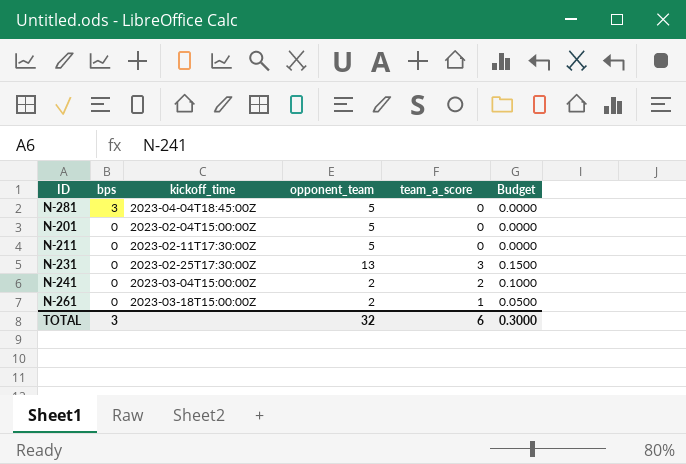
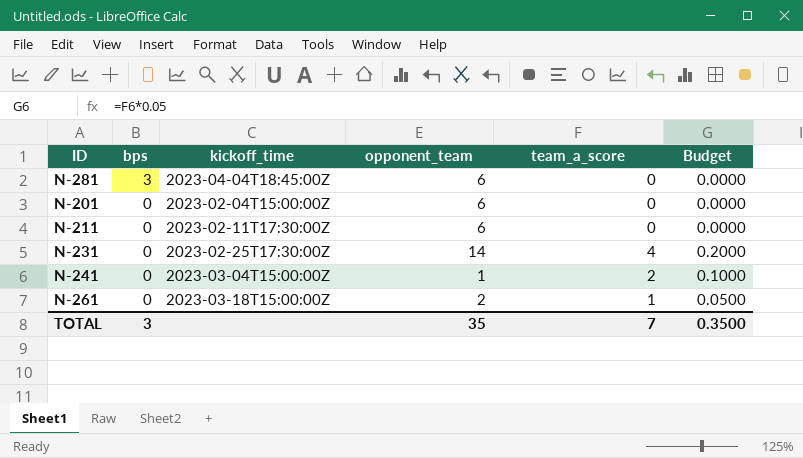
N-281 | opponent_team: 5 -> 6
N-201 | opponent_team: 5 -> 6
N-211 | opponent_team: 5 -> 6
N-231 | opponent_team: 13 -> 14
N-231 | team_a_score: 3 -> 4
N-231 | Budget: 0.1500 -> 0.2000
N-241 | opponent_team: 2 -> 1
TOTAL | opponent_team: 32 -> 35
TOTAL | team_a_score: 6 -> 7
TOTAL | Budget: 0.3000 -> 0.3500

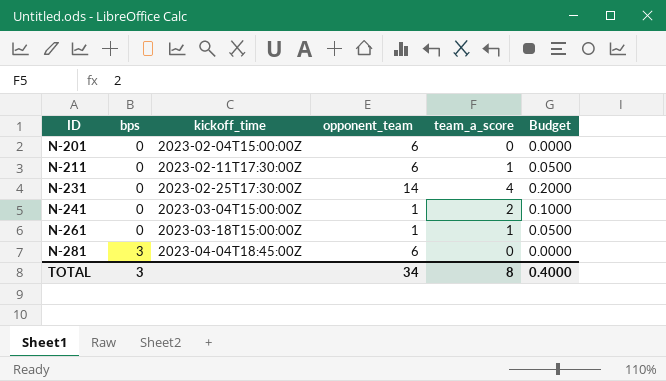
row order: bps descending -> ID ascending
N-211 | team_a_score: 0 -> 1
N-211 | Budget: 0.0000 -> 0.0500
N-261 | opponent_team: 2 -> 1
TOTAL | opponent_team: 35 -> 34
TOTAL | team_a_score: 7 -> 8
TOTAL | Budget: 0.3500 -> 0.4000

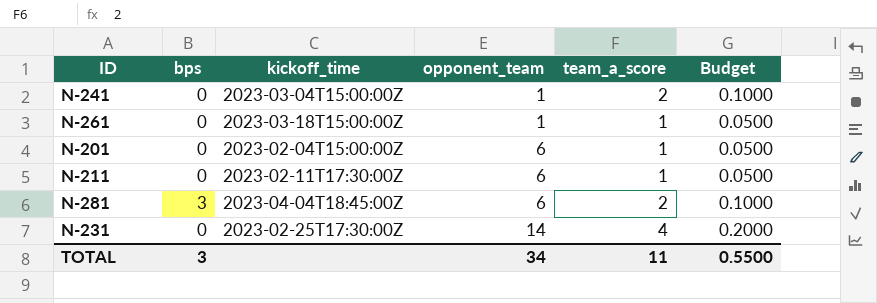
row order: ID ascending -> opponent_team ascending
N-201 | team_a_score: 0 -> 1
N-201 | Budget: 0.0000 -> 0.0500
N-281 | team_a_score: 0 -> 2
N-281 | Budget: 0.0000 -> 0.1000
TOTAL | team_a_score: 8 -> 11
TOTAL | Budget: 0.4000 -> 0.5500

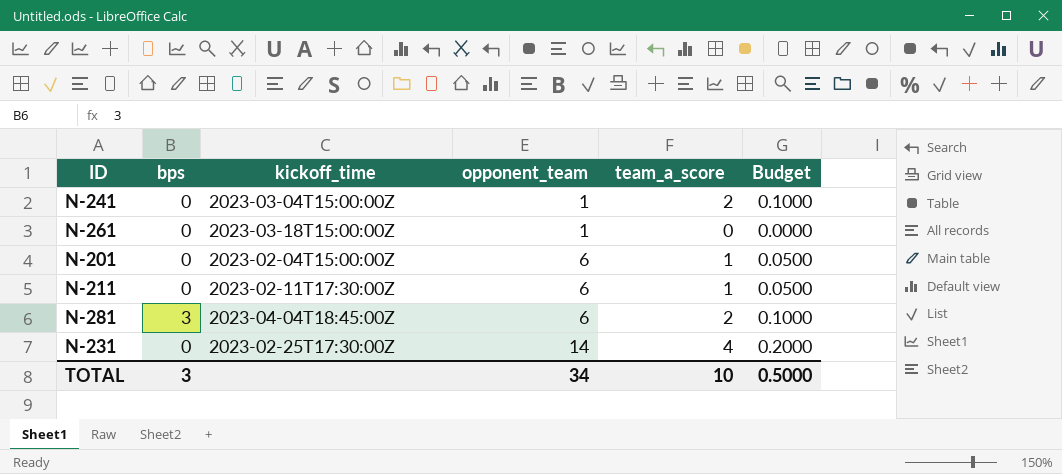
N-261 | team_a_score: 1 -> 0
N-261 | Budget: 0.0500 -> 0.0000
TOTAL | team_a_score: 11 -> 10
TOTAL | Budget: 0.5500 -> 0.5000

